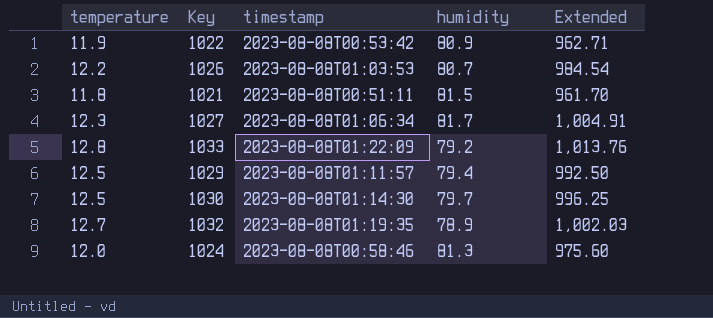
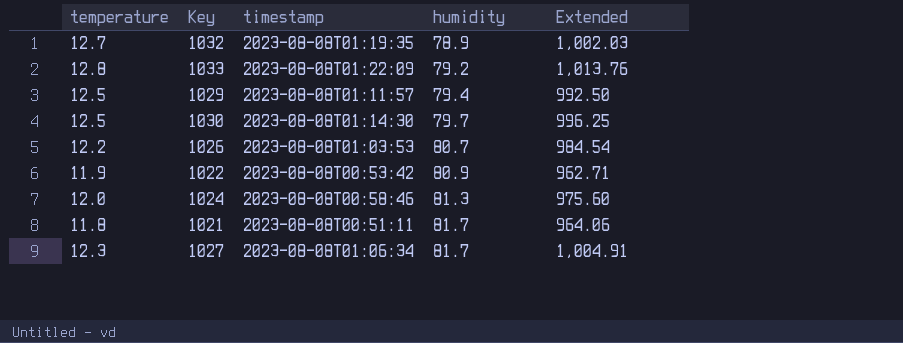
row order: none -> humidity ascending
1021 | humidity: 81.5 -> 81.7
1021 | Extended: 961.70 -> 964.06

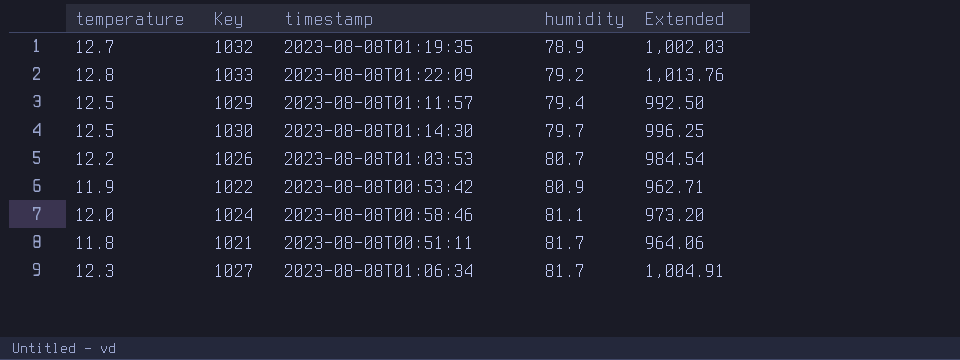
1024 | humidity: 81.3 -> 81.1
1024 | Extended: 975.60 -> 973.20

